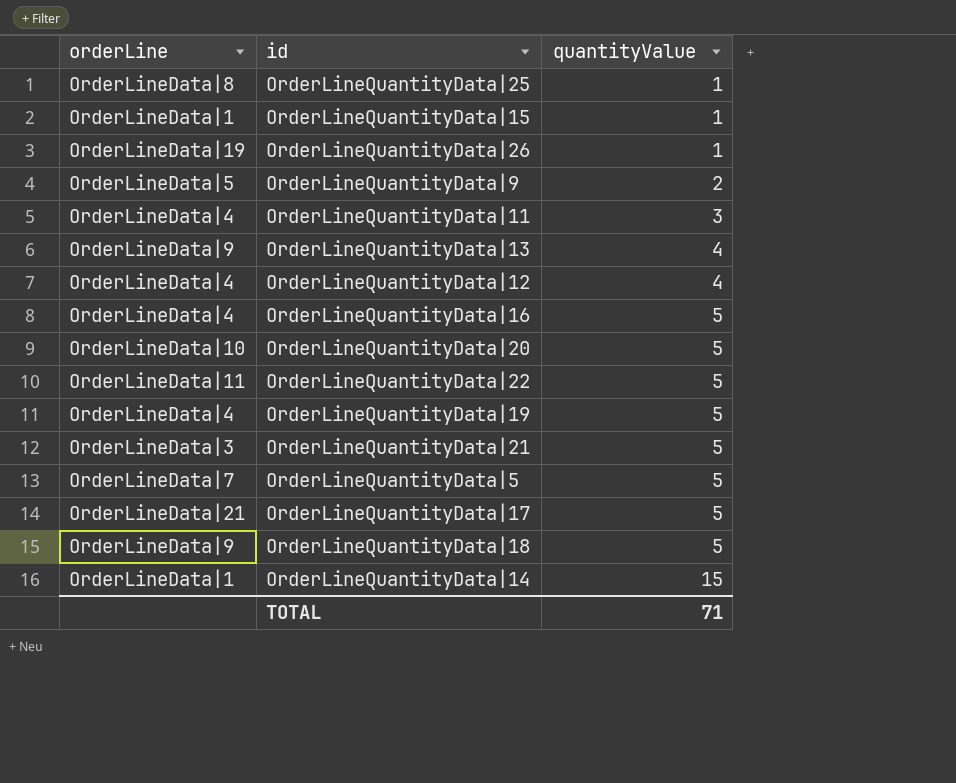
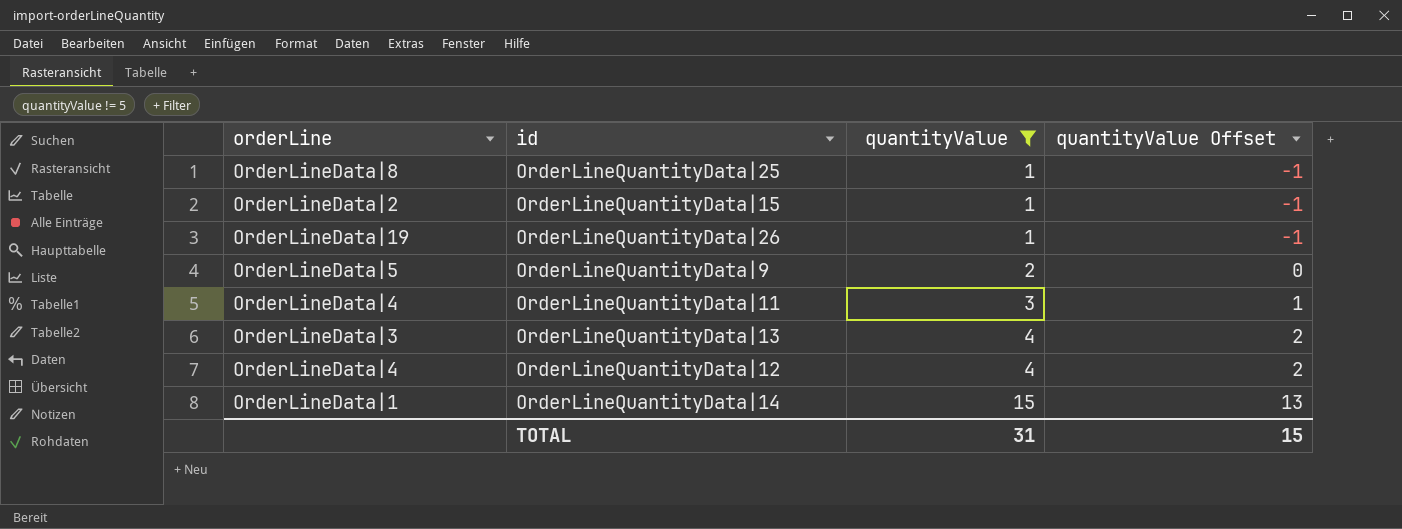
filter: none -> quantityValue != 5
column quantityValue Offset | formula: none -> [quantityValue] - 2
OrderLineQuantityData|15 | orderLine: OrderLineData|1 -> OrderLineData|2
OrderLineQuantityData|13 | orderLine: OrderLineData|9 -> OrderLineData|3
TOTAL | quantityValue: 71 -> 31

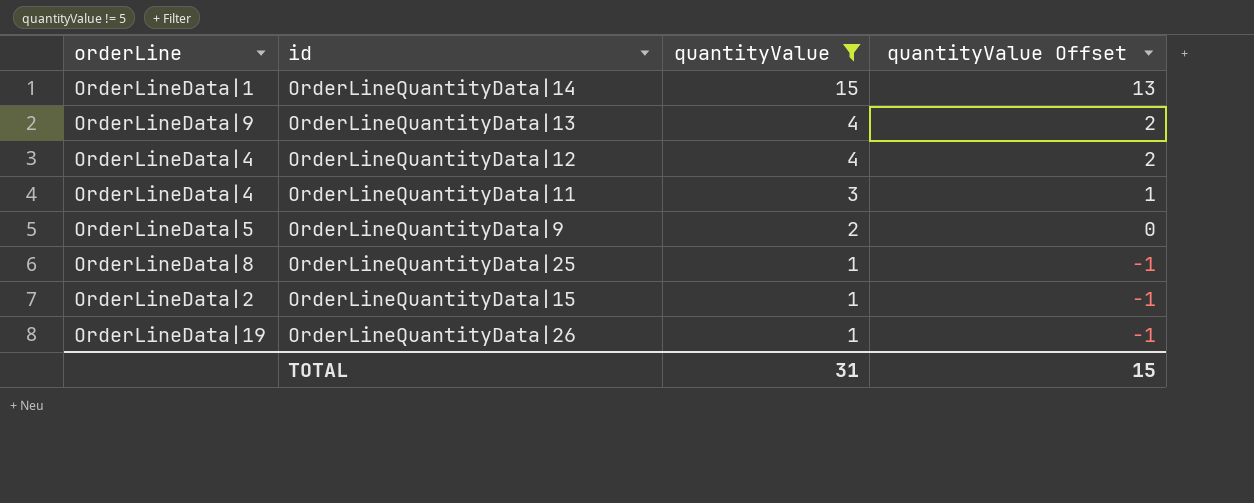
row order: quantityValue ascending -> quantityValue descending
OrderLineQuantityData|13 | orderLine: OrderLineData|3 -> OrderLineData|9

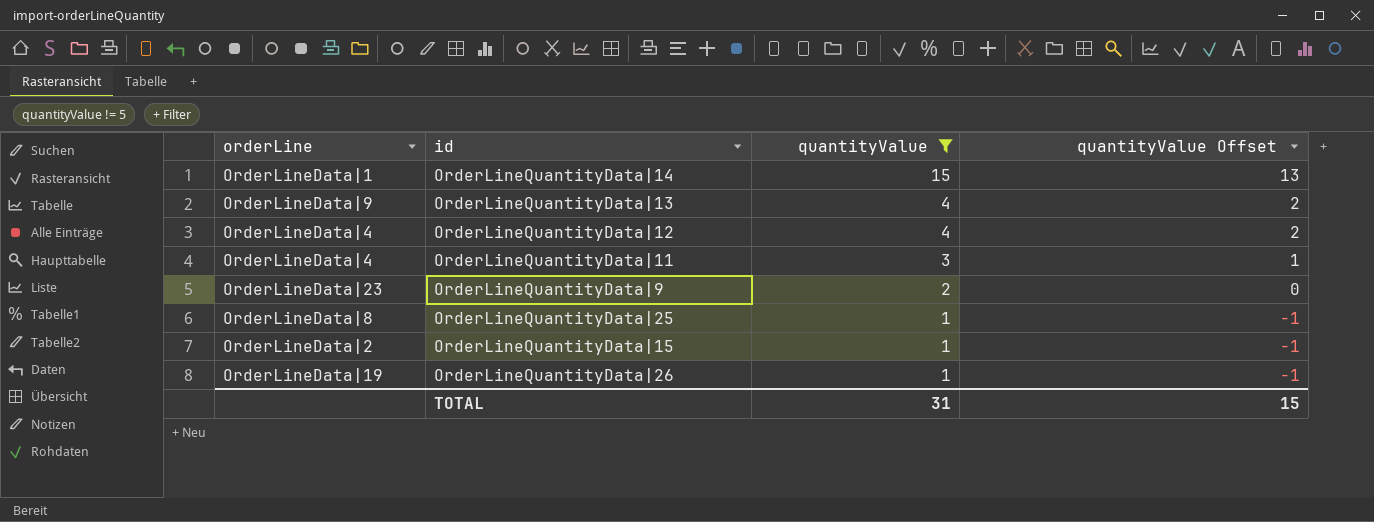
OrderLineQuantityData|9 | orderLine: OrderLineData|5 -> OrderLineData|23

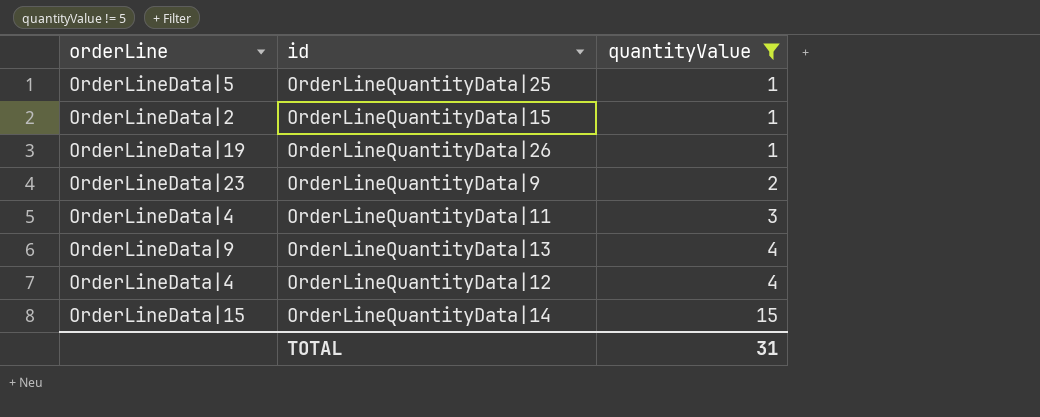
row order: quantityValue descending -> quantityValue ascending
column quantityValue Offset | formula: [quantityValue] - 2 -> none
OrderLineQuantityData|25 | orderLine: OrderLineData|8 -> OrderLineData|5
OrderLineQuantityData|14 | orderLine: OrderLineData|1 -> OrderLineData|15

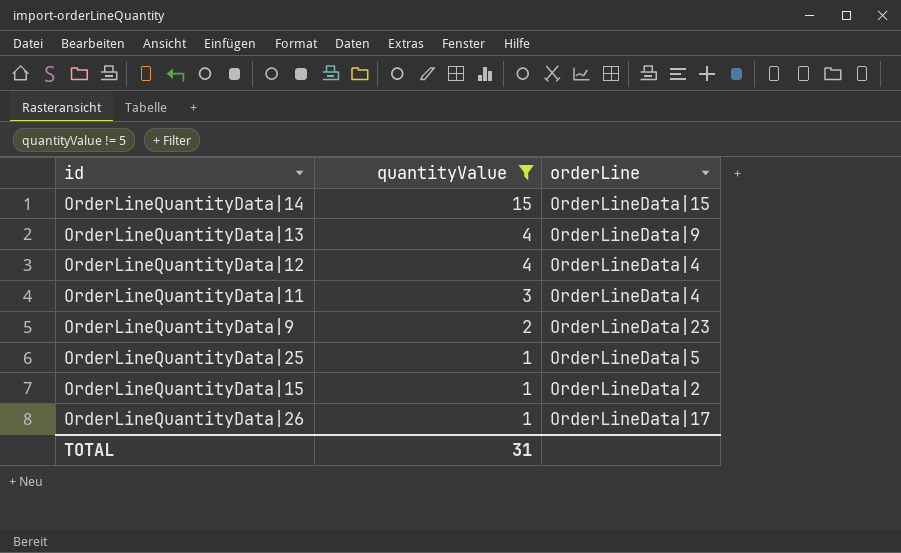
row order: quantityValue ascending -> quantityValue descending
column orderLine | position: 1 -> 3
OrderLineQuantityData|26 | orderLine: OrderLineData|19 -> OrderLineData|17

